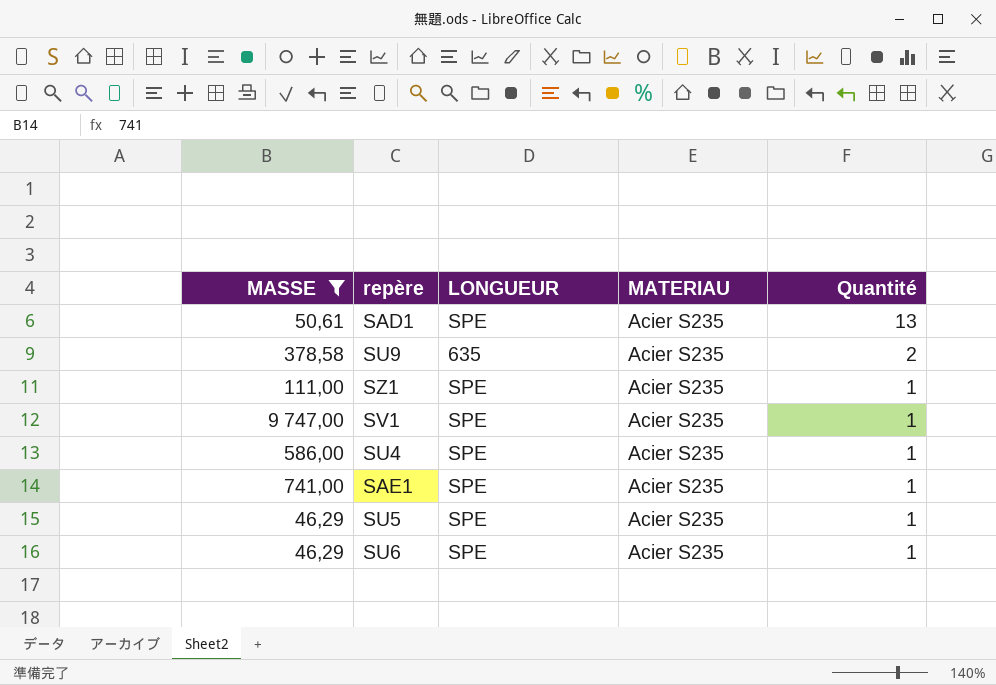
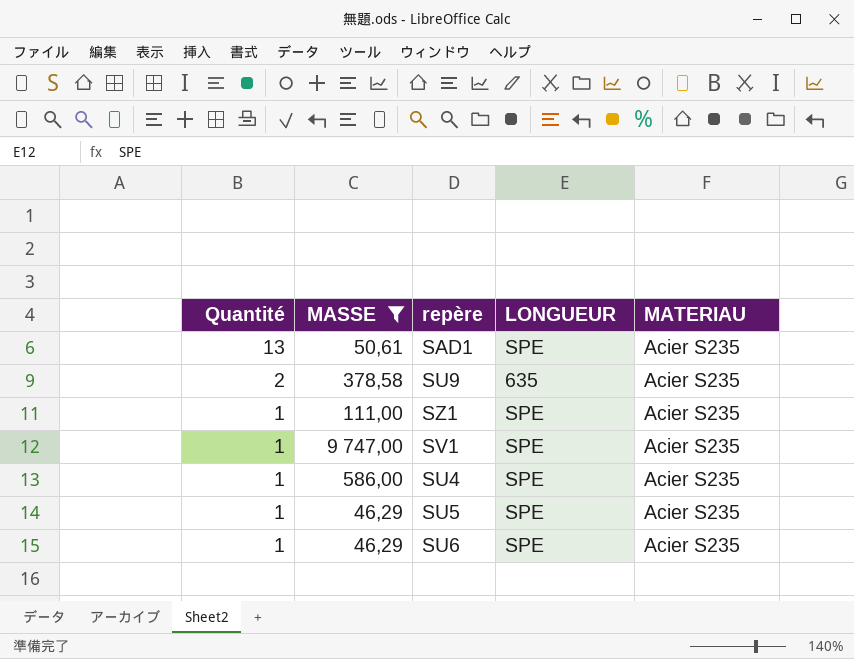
column Quantité | position: 5 -> 1
row SAE1: 741,00 | SPE | Acier S235 | 1 -> none

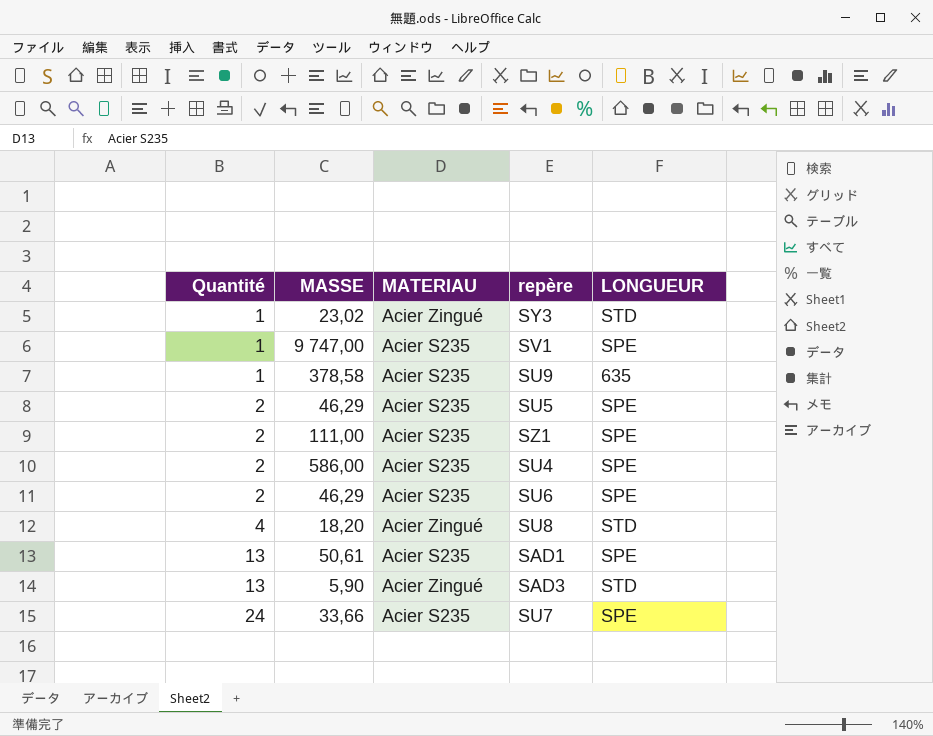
filter: MASSE >= 46,29 -> none
row order: Quantité descending -> Quantité ascending
column MATERIAU | position: 5 -> 3
SU9 | Quantité: 2 -> 1
SU5 | Quantité: 1 -> 2
SZ1 | Quantité: 1 -> 2
SU4 | Quantité: 1 -> 2
SU6 | Quantité: 1 -> 2

